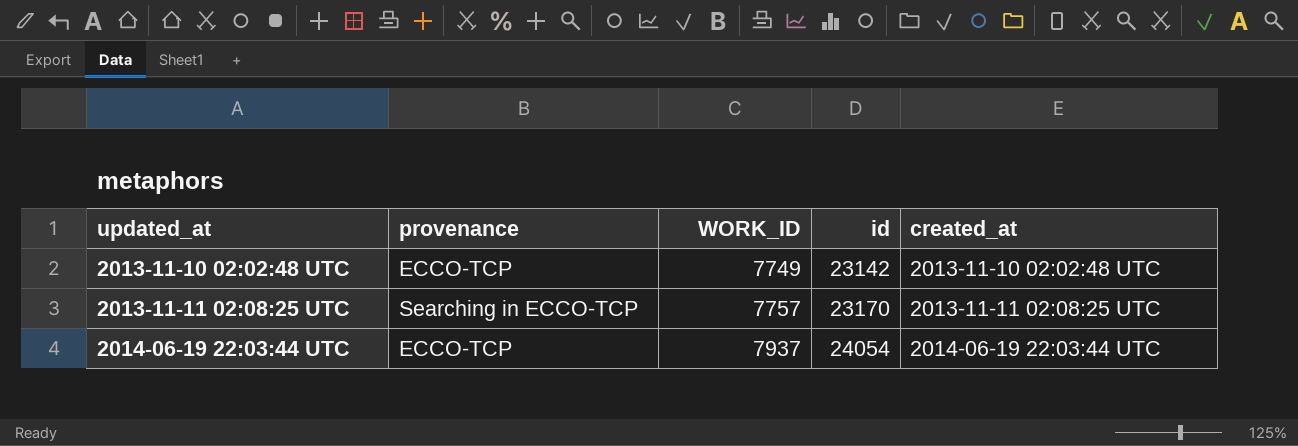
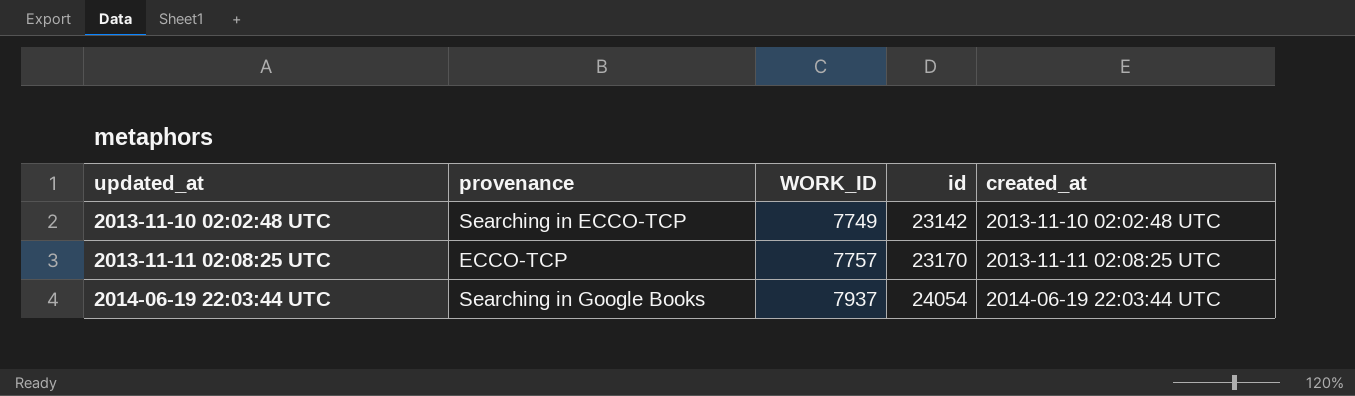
2013-11-10 02:02:48 UTC | provenance: ECCO-TCP -> Searching in ECCO-TCP
2013-11-11 02:08:25 UTC | provenance: Searching in ECCO-TCP -> ECCO-TCP
2014-06-19 22:03:44 UTC | provenance: ECCO-TCP -> Searching in Google Books

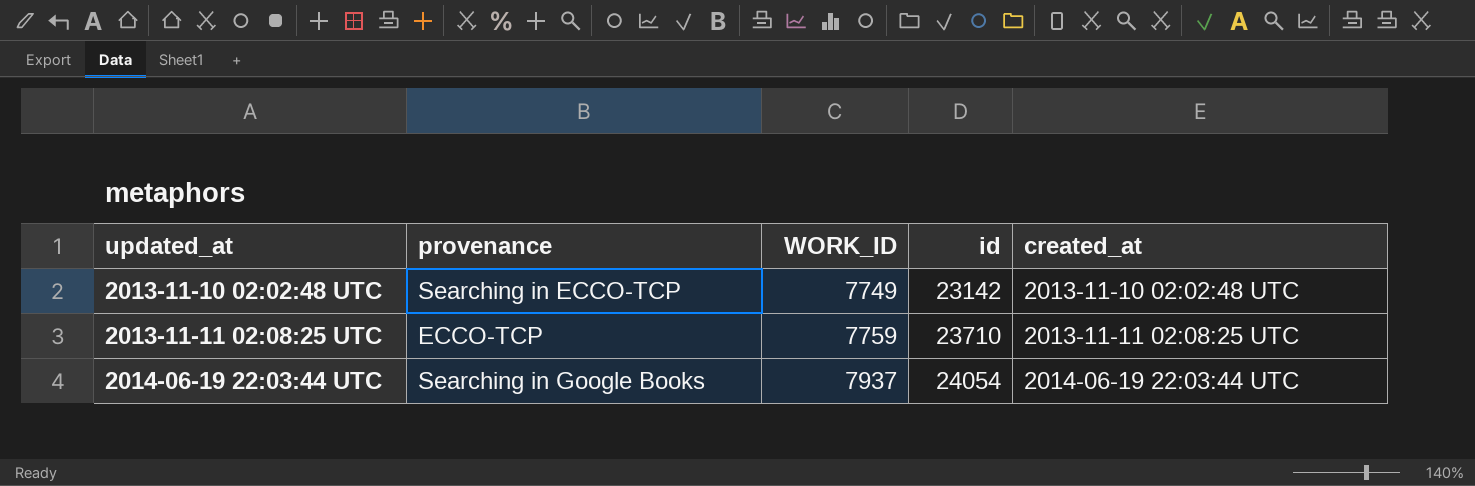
2013-11-11 02:08:25 UTC | WORK_ID: 7757 -> 7759
2013-11-11 02:08:25 UTC | id: 23170 -> 23710

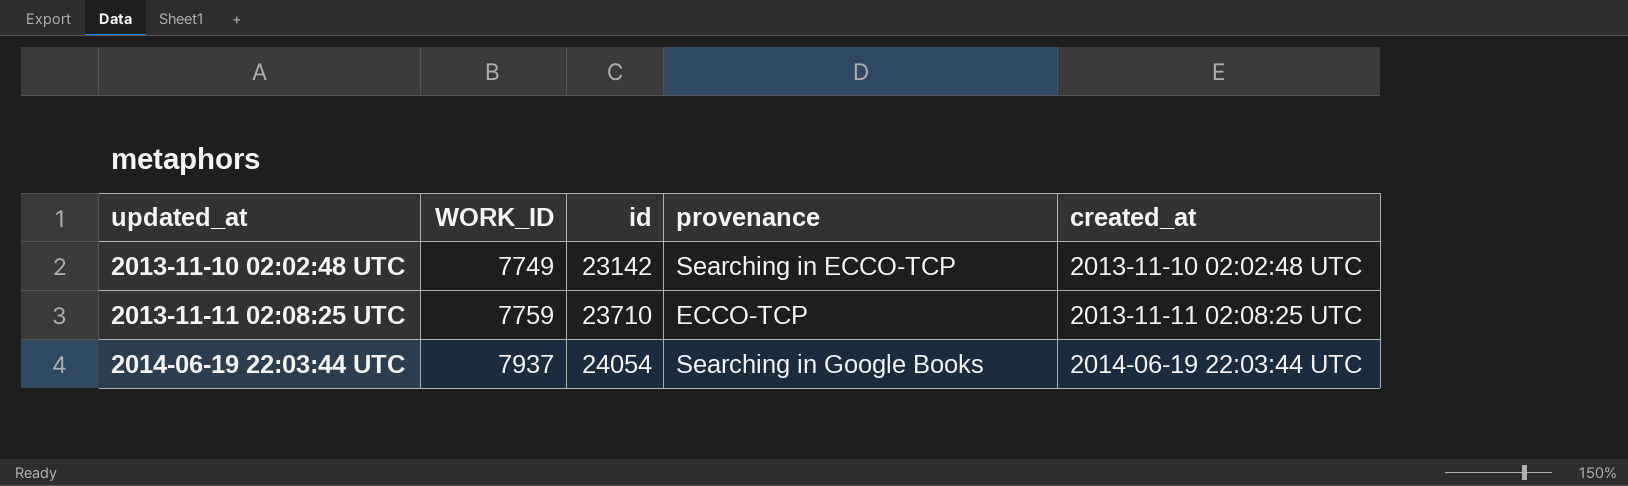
column provenance | position: 2 -> 4

